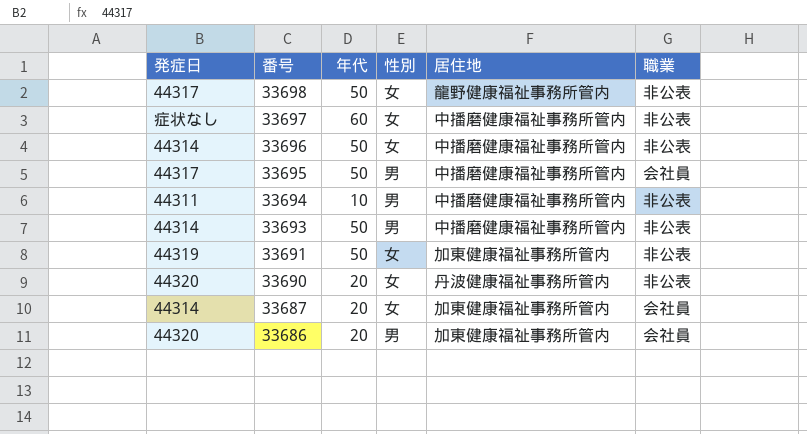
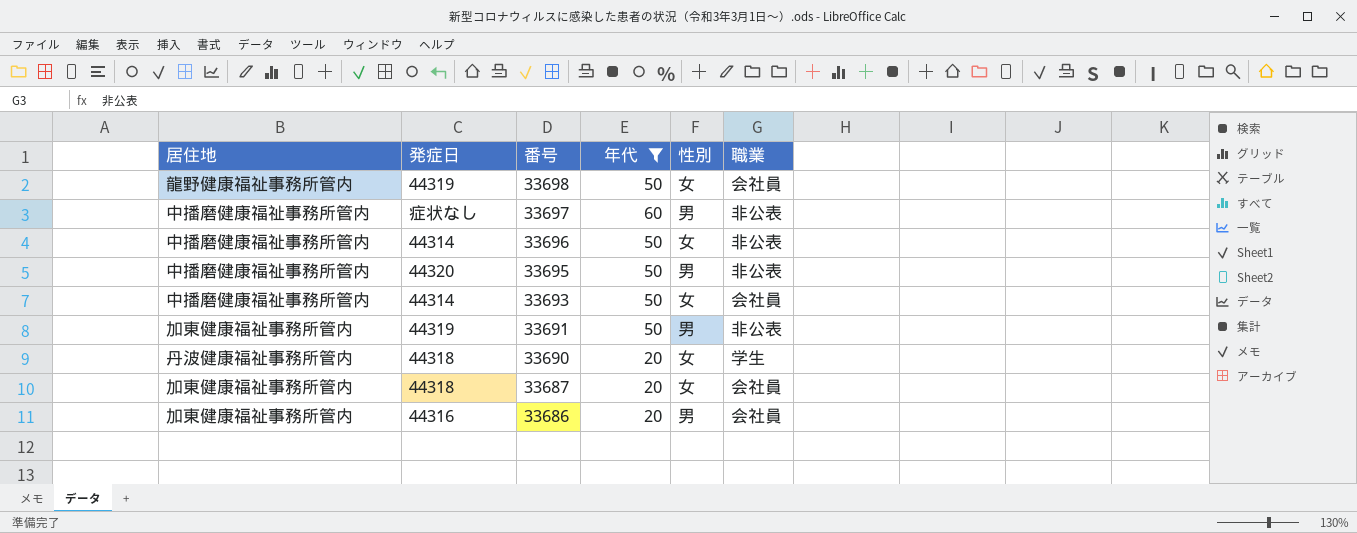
filter: none -> 年代 != 10
column 居住地 | position: 5 -> 1
33698 | 発症日: 44317 -> 44319
33698 | 職業: 非公表 -> 会社員
33697 | 性別: 女 -> 男
33695 | 発症日: 44317 -> 44320
33695 | 職業: 会社員 -> 非公表
33693 | 性別: 男 -> 女
33693 | 職業: 非公表 -> 会社員
33691 | 性別: 女 -> 男
33690 | 発症日: 44320 -> 44318
33690 | 職業: 非公表 -> 学生
33687 | 発症日: 44314 -> 44318
33686 | 発症日: 44320 -> 44316

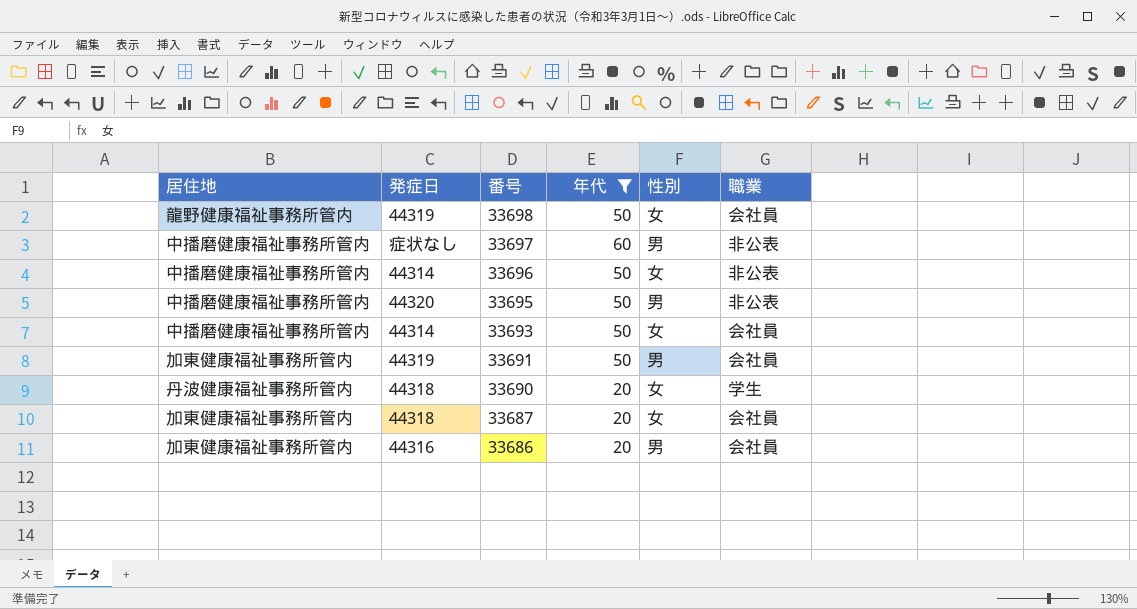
33691 | 職業: 非公表 -> 会社員

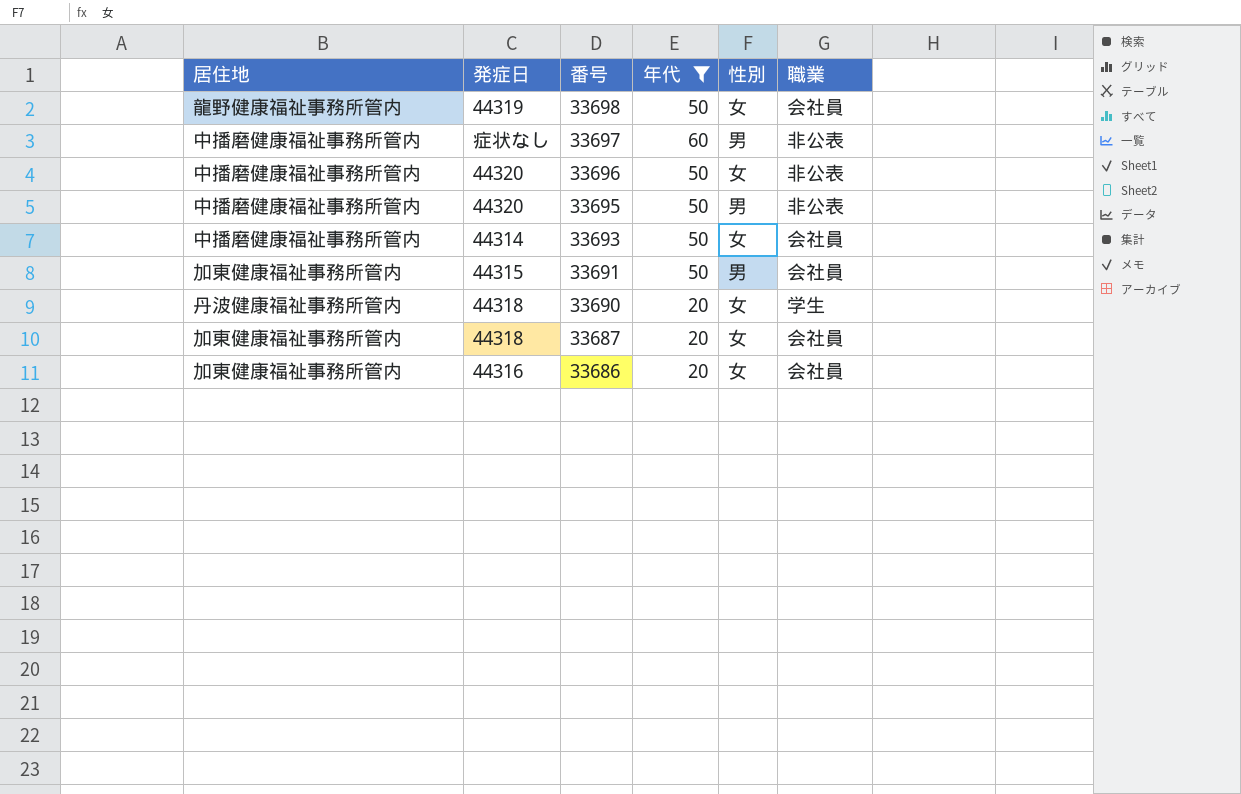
33696 | 発症日: 44314 -> 44320
33691 | 発症日: 44319 -> 44315
33686 | 性別: 男 -> 女

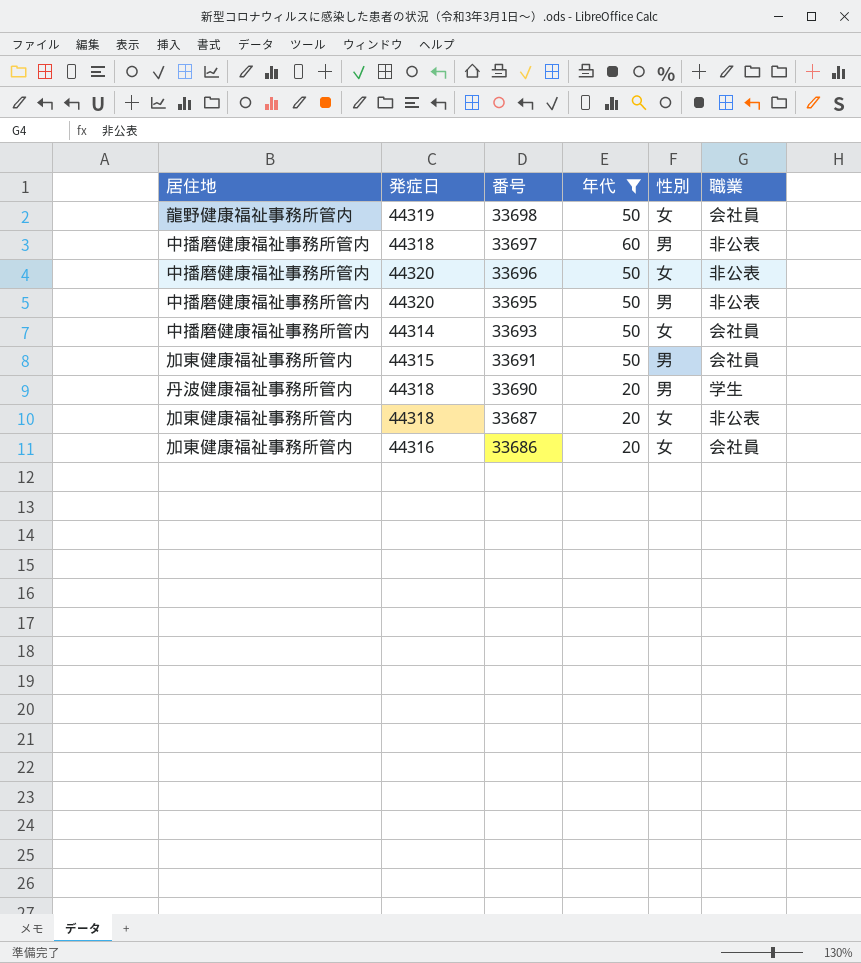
33697 | 発症日: 症状なし -> 44318
33690 | 性別: 女 -> 男
33687 | 職業: 会社員 -> 非公表

